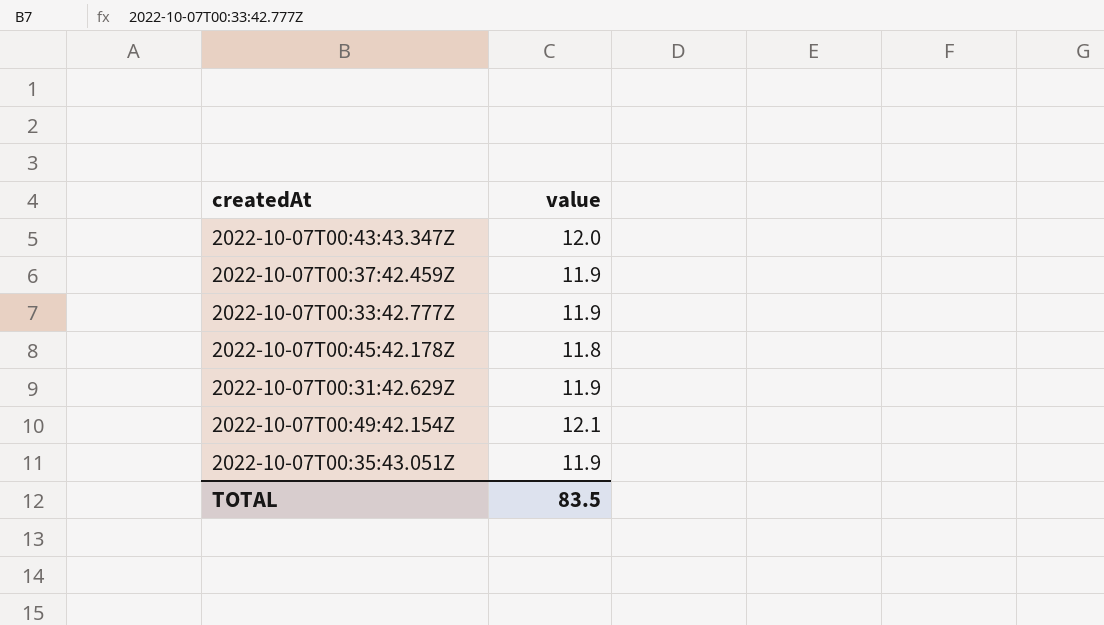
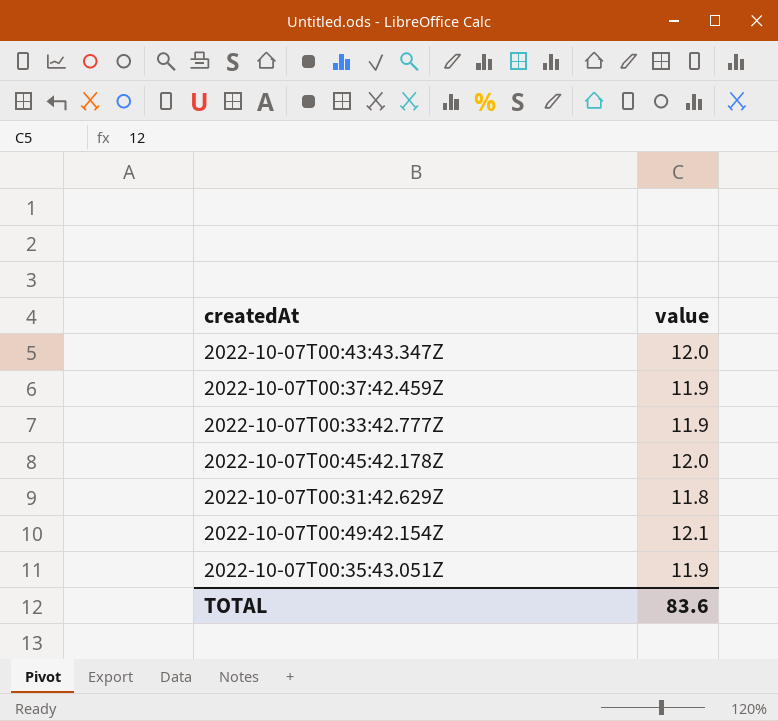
2022-10-07T00:45:42.178Z | value: 11.8 -> 12.0
2022-10-07T00:31:42.629Z | value: 11.9 -> 11.8
TOTAL | value: 83.5 -> 83.6

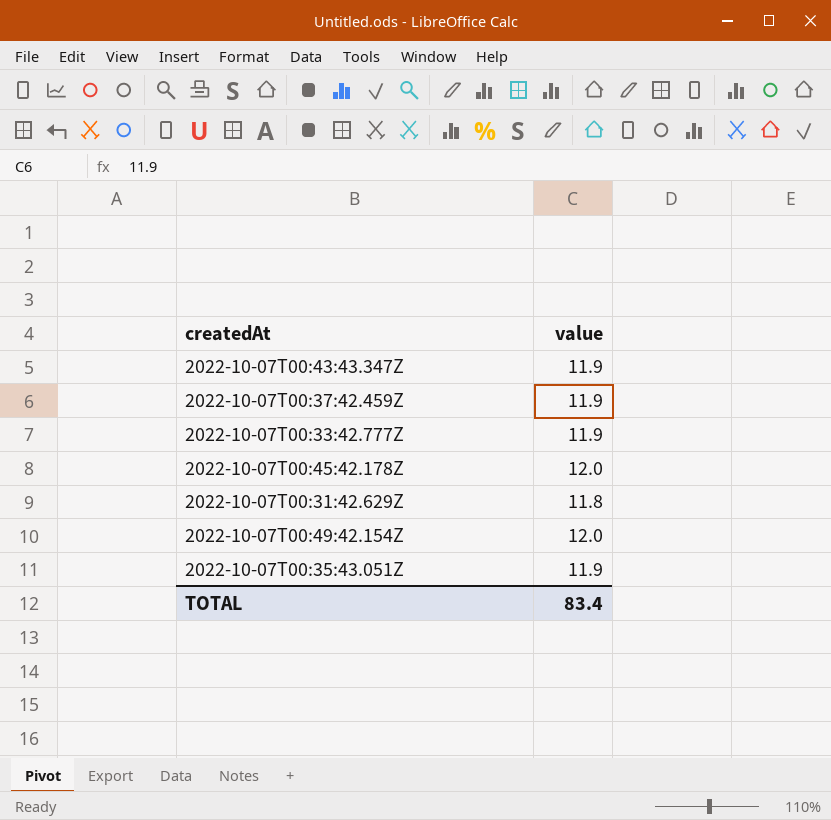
2022-10-07T00:43:43.347Z | value: 12.0 -> 11.9
2022-10-07T00:49:42.154Z | value: 12.1 -> 12.0
TOTAL | value: 83.6 -> 83.4

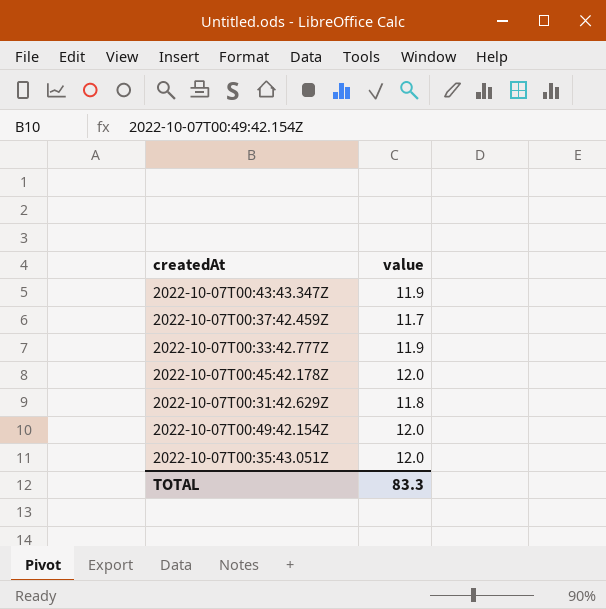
2022-10-07T00:37:42.459Z | value: 11.9 -> 11.7
2022-10-07T00:35:43.051Z | value: 11.9 -> 12.0
TOTAL | value: 83.4 -> 83.3

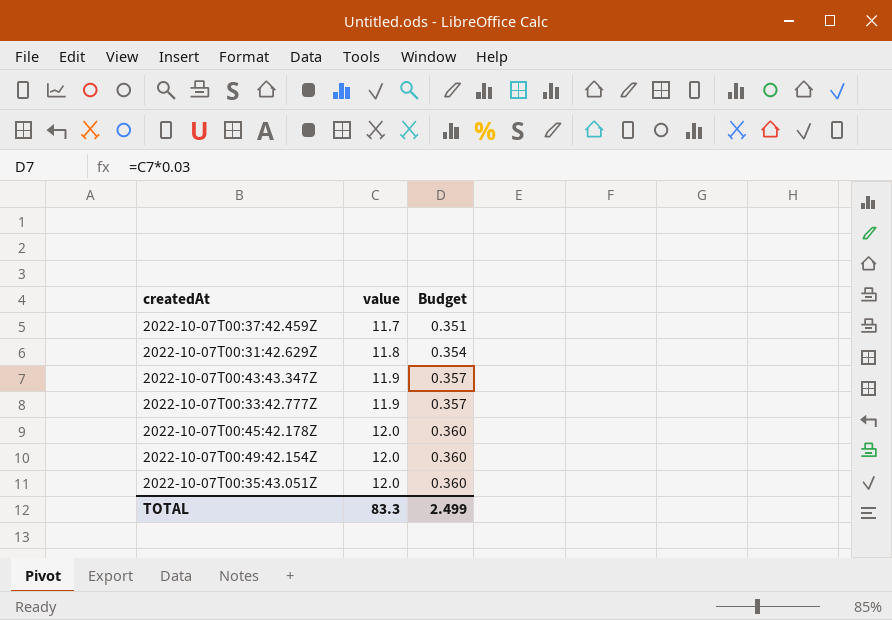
row order: none -> value ascending
column Budget | formula: none -> [value] * 0.03

